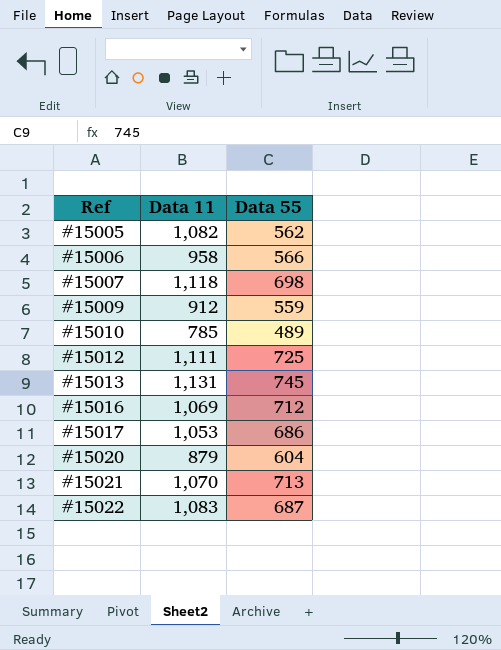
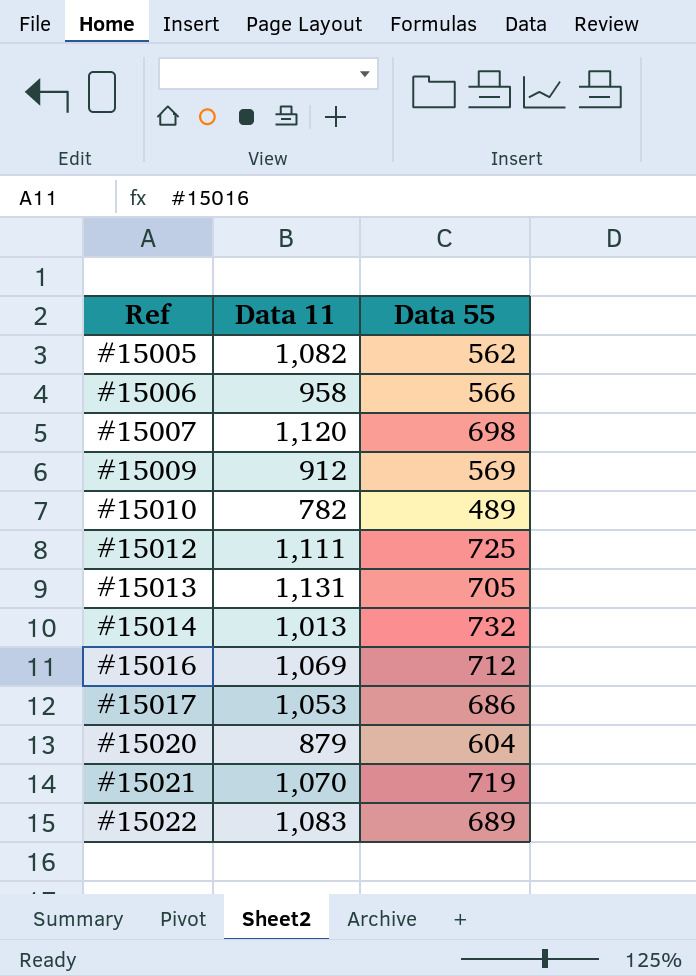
#15007 | Data 11: 1,118 -> 1,120
#15009 | Data 55: 559 -> 569
#15010 | Data 11: 785 -> 782
#15013 | Data 55: 745 -> 705
row #15014: none -> 1,013 | 732
#15021 | Data 55: 713 -> 719
#15022 | Data 55: 687 -> 689

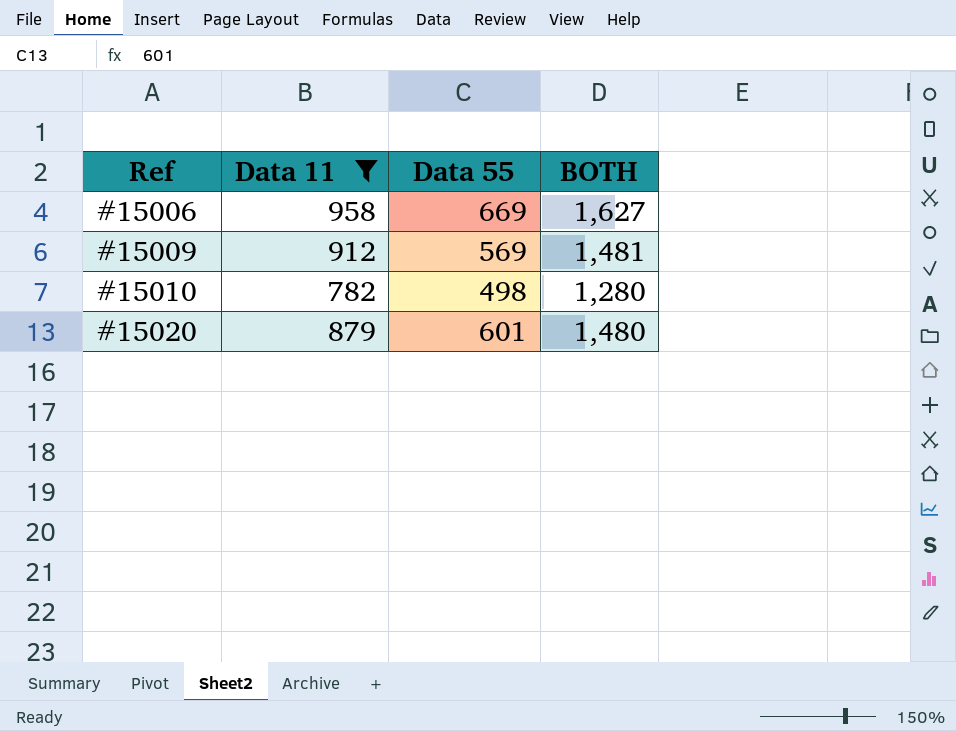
filter: none -> Data 11 <= 958
column BOTH | formula: none -> [Data 11] + [Data 55]
#15006 | Data 55: 566 -> 669
#15010 | Data 55: 489 -> 498
#15020 | Data 55: 604 -> 601

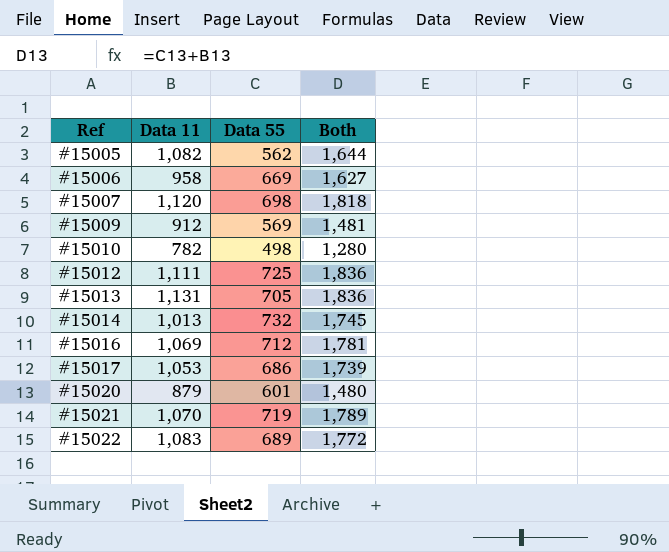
filter: Data 11 <= 958 -> none
column name: BOTH -> Both

